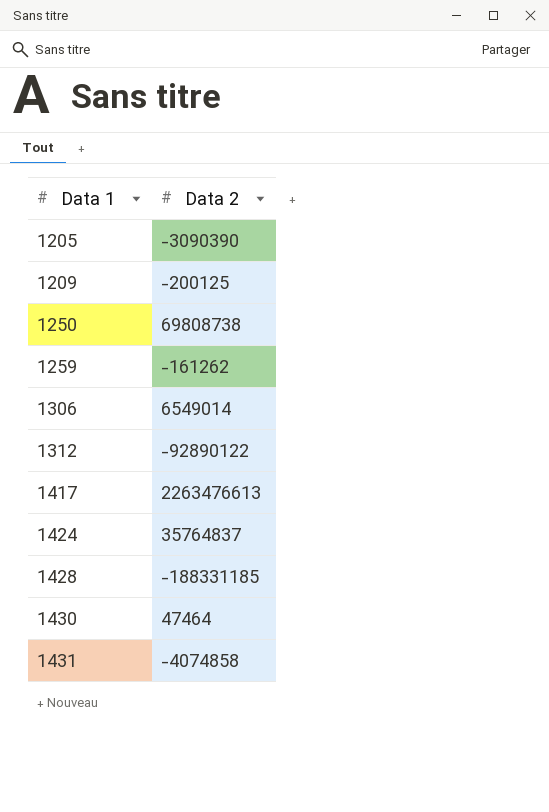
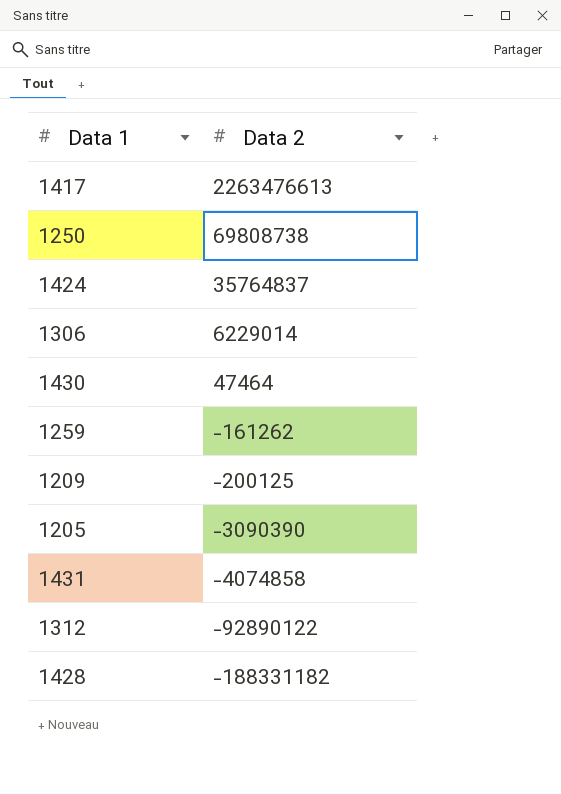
row order: Data 1 ascending -> Data 2 descending
1306 | Data 2: 6549014 -> 6229014
1428 | Data 2: -188331185 -> -188331182

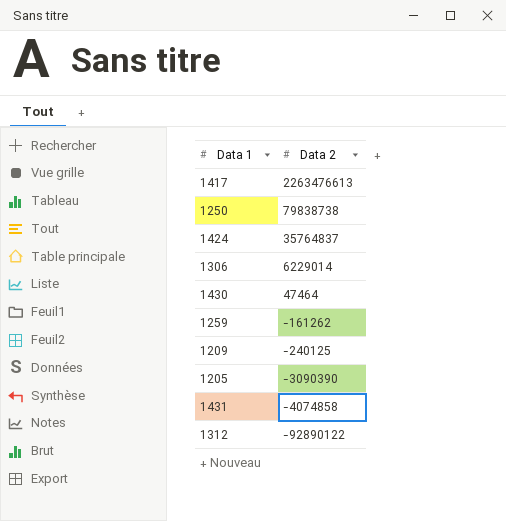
row 1428: -188331182 -> none
1250 | Data 2: 69808738 -> 79838738
1209 | Data 2: -200125 -> -240125

